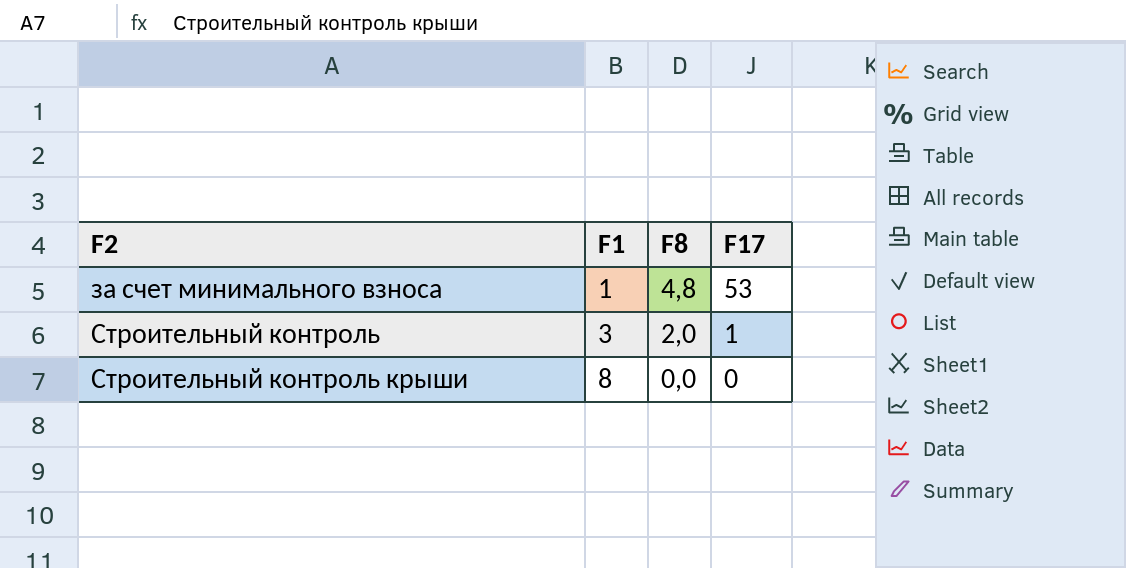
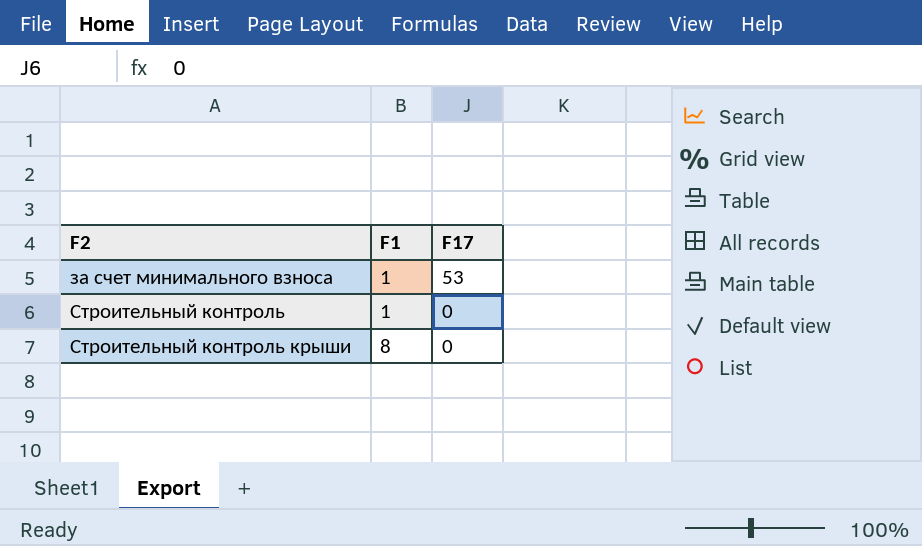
column F8 | position: 3 -> none
Строительный контроль | F1: 3 -> 1
Строительный контроль | F17: 1 -> 0

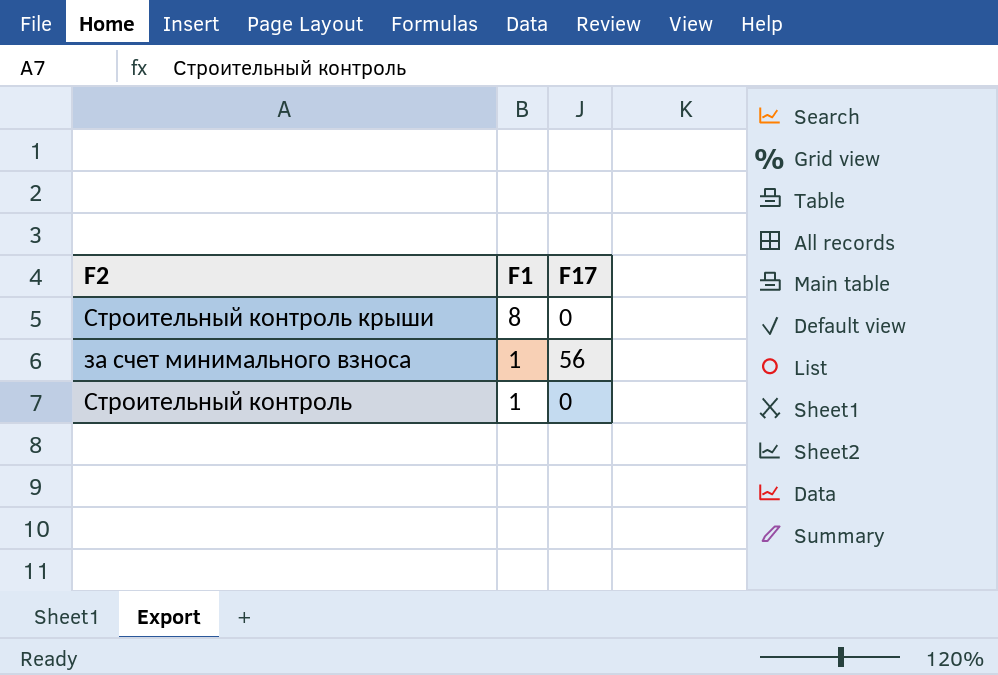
row order: F2 ascending -> F1 descending
за счет минимального взноса | F17: 53 -> 56

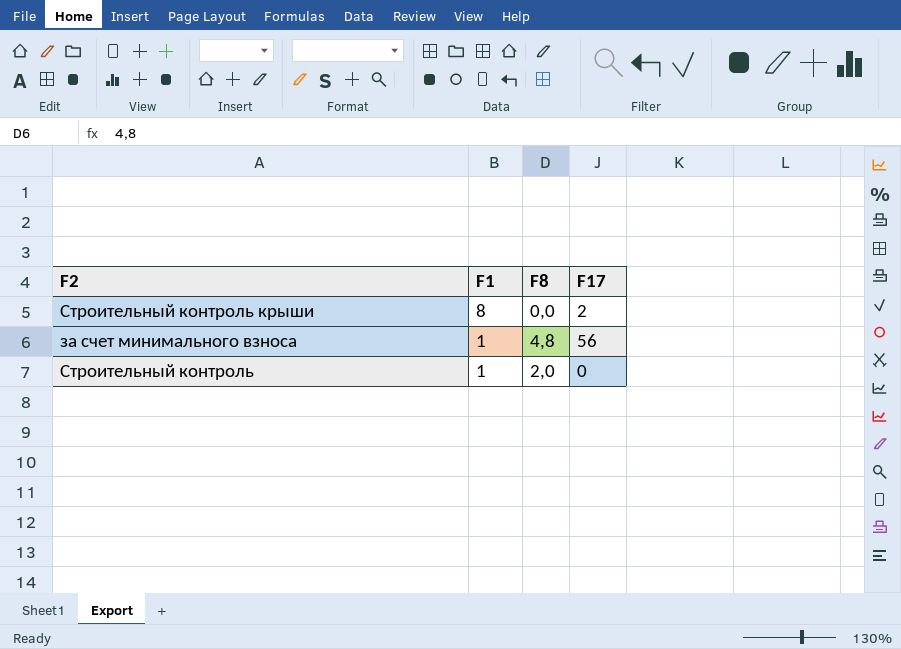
column F8 | position: none -> 3
Строительный контроль крыши | F17: 0 -> 2

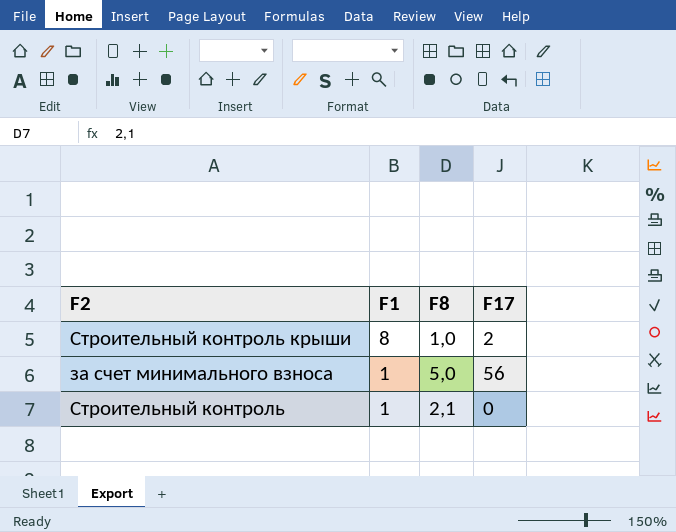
Строительный контроль крыши | F8: 0,0 -> 1,0
за счет минимального взноса | F8: 4,8 -> 5,0
Строительный контроль | F8: 2,0 -> 2,1

